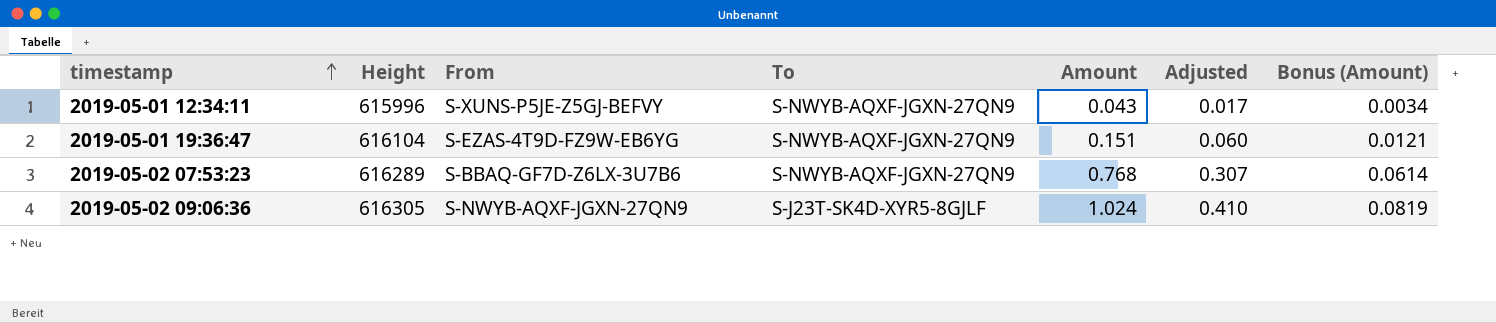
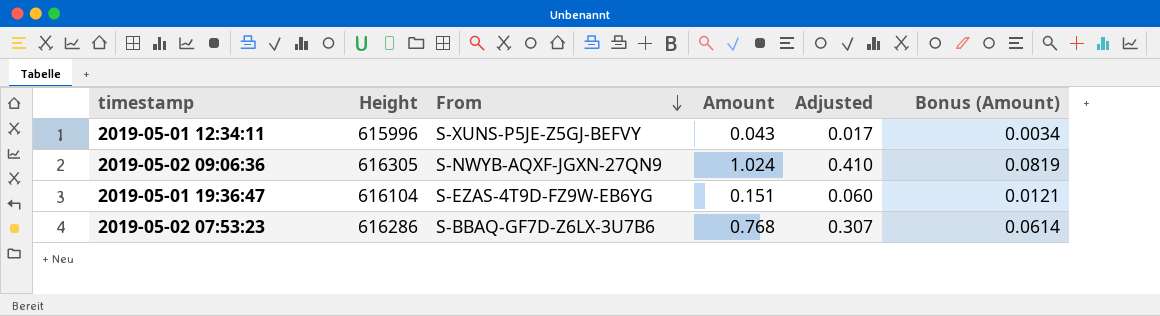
row order: timestamp ascending -> From descending
column To | position: 4 -> none
2019-05-02 07:53:23 | Height: 616289 -> 616286

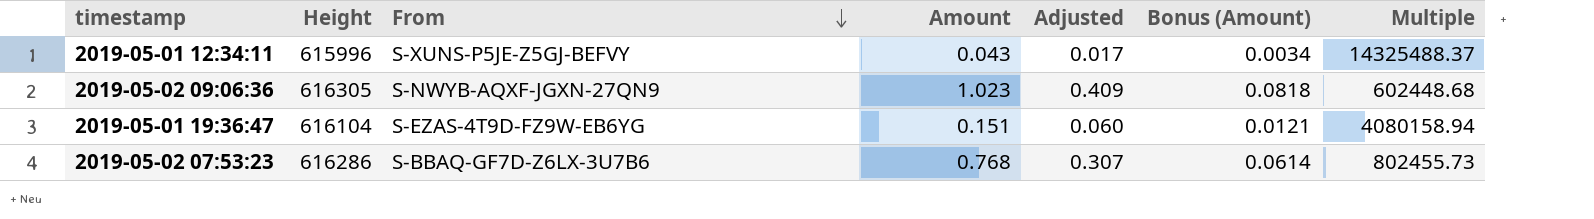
column Multiple | formula: none -> [Height] / [Amount]
2019-05-02 09:06:36 | Amount: 1.024 -> 1.023
2019-05-02 09:06:36 | Adjusted: 0.410 -> 0.409
2019-05-02 09:06:36 | Bonus (Amount): 0.0819 -> 0.0818

